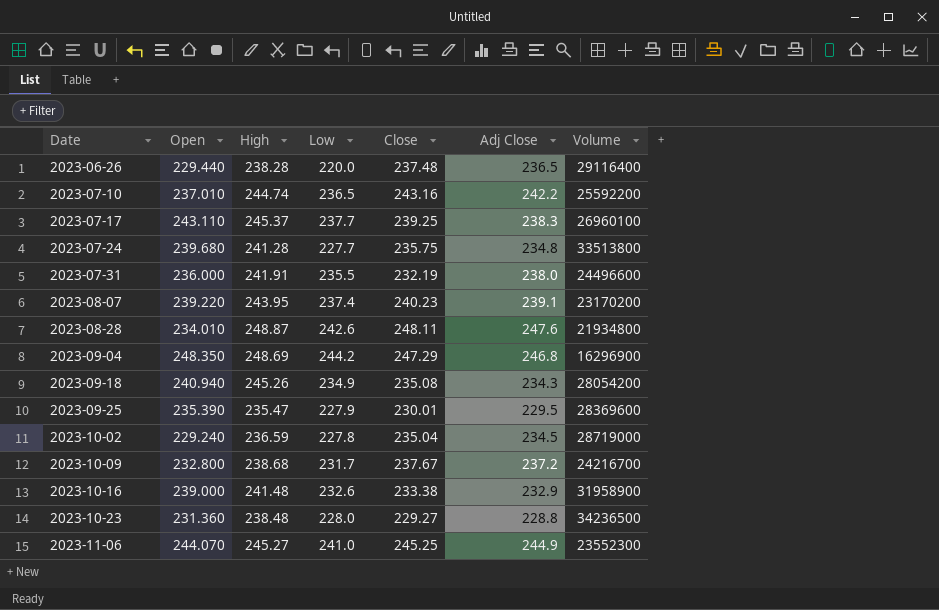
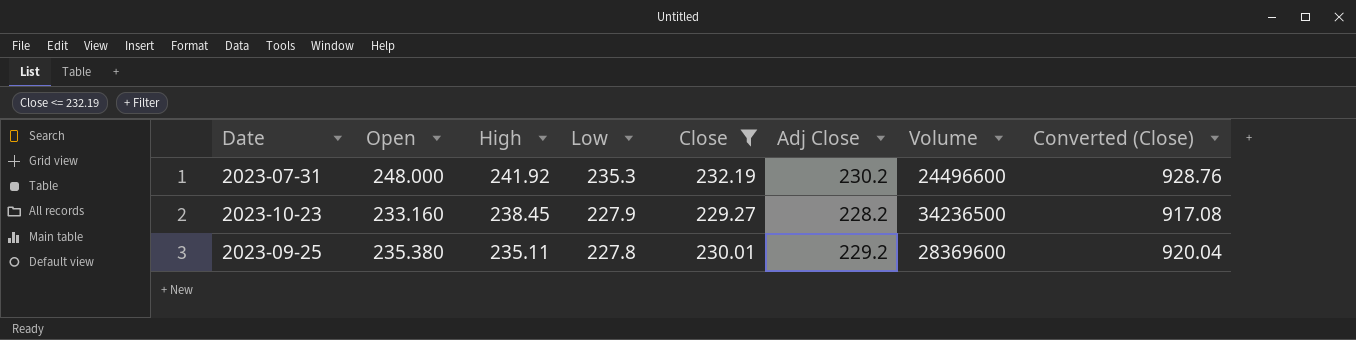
filter: none -> Close <= 232.19
row order: Date ascending -> High descending
column Converted (Close) | formula: none -> [Close] * 4
2023-07-31 | Open: 236.000 -> 248.000
2023-07-31 | High: 241.91 -> 241.92
2023-07-31 | Low: 235.5 -> 235.3
2023-07-31 | Adj Close: 238.0 -> 230.2
2023-10-23 | Open: 231.360 -> 233.160
2023-10-23 | High: 238.48 -> 238.45
2023-10-23 | Low: 228.0 -> 227.9
2023-10-23 | Adj Close: 228.8 -> 228.2
2023-09-25 | Open: 235.390 -> 235.380
2023-09-25 | High: 235.47 -> 235.11
2023-09-25 | Low: 227.9 -> 227.8
2023-09-25 | Adj Close: 229.5 -> 229.2

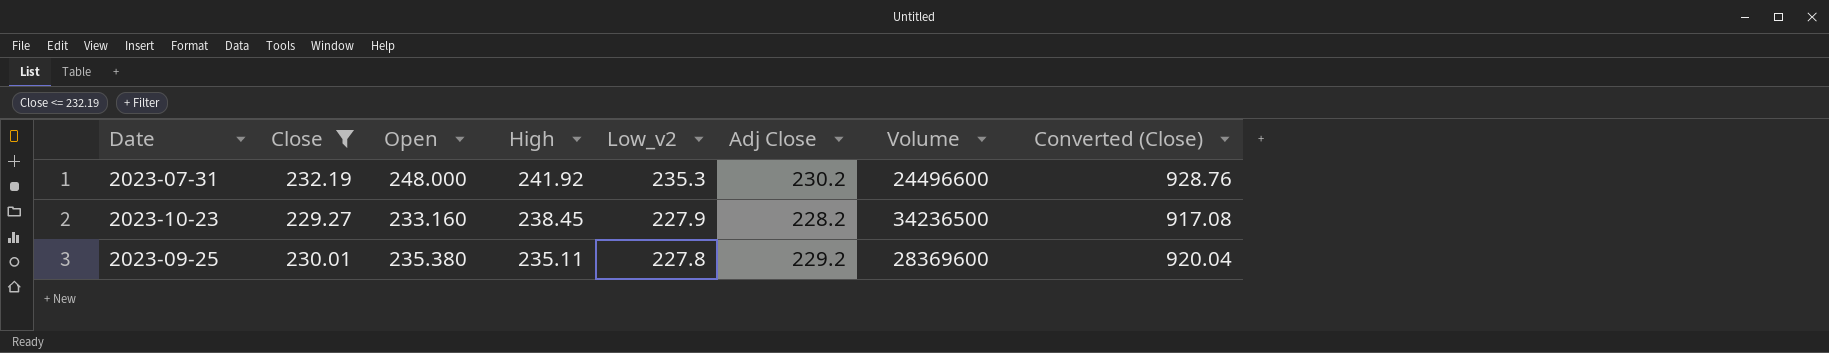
column Close | position: 5 -> 2
column name: Low -> Low_v2

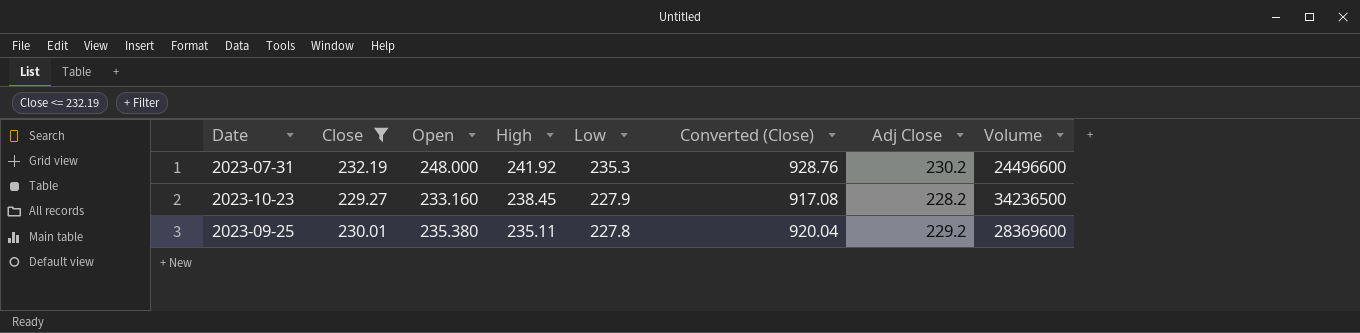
column name: Low_v2 -> Low
column Converted (Close) | position: 8 -> 6

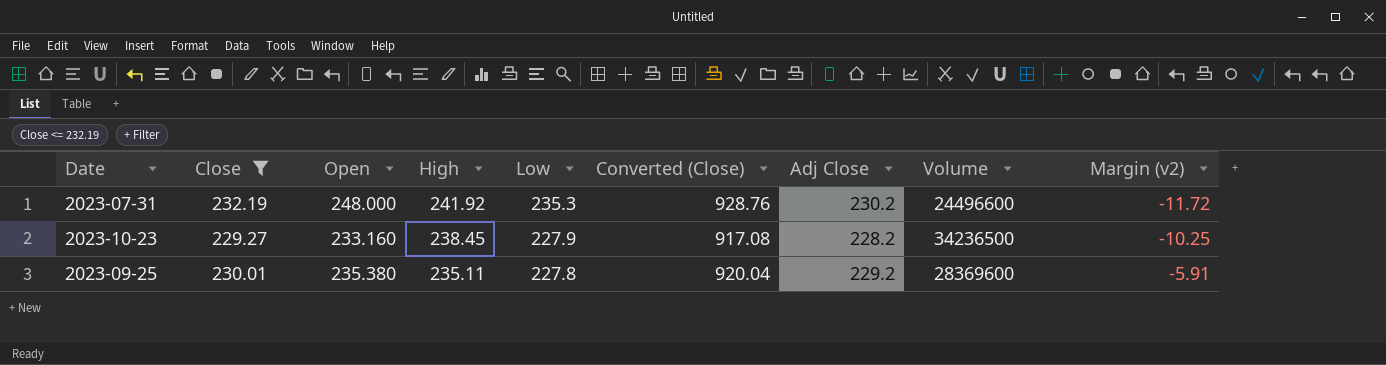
column Margin (v2) | formula: none -> [Adj Close] - [High]

